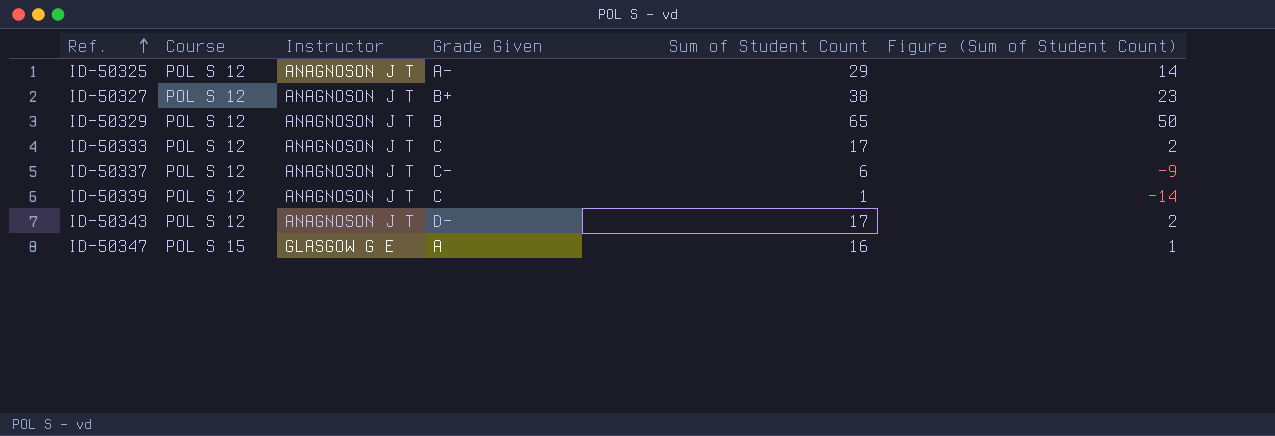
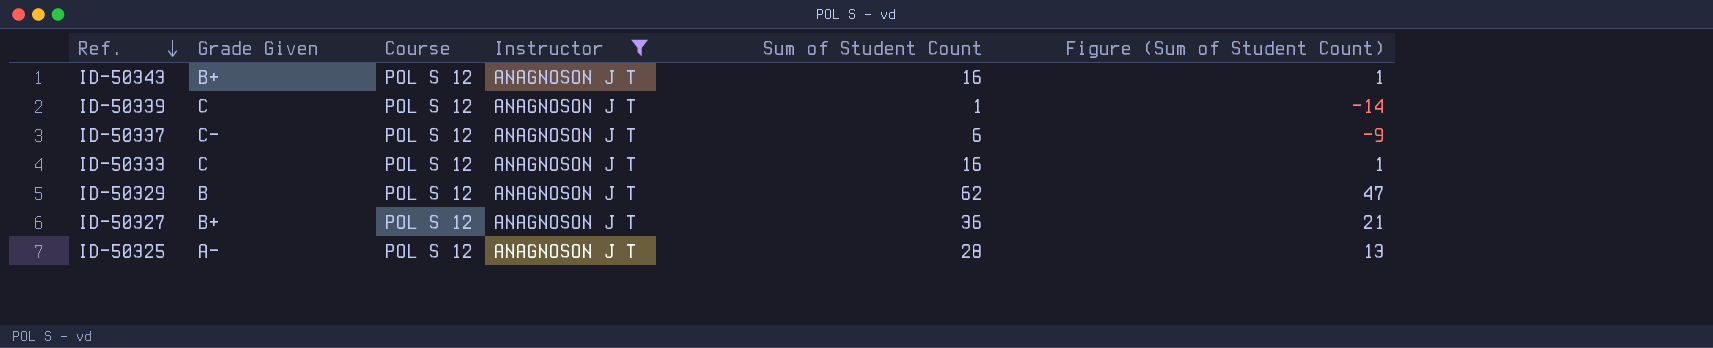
filter: none -> Instructor = ANAGNOSON J T
row order: Ref. ascending -> Ref. descending
column Grade Given | position: 4 -> 2
ID-50343 | Grade Given: D- -> B+
ID-50343 | Sum of Student Count: 17 -> 16
ID-50343 | Figure (Sum of Student Count): 2 -> 1
ID-50333 | Sum of Student Count: 17 -> 16
ID-50333 | Figure (Sum of Student Count): 2 -> 1
ID-50329 | Sum of Student Count: 65 -> 62
ID-50329 | Figure (Sum of Student Count): 50 -> 47
ID-50327 | Sum of Student Count: 38 -> 36
ID-50327 | Figure (Sum of Student Count): 23 -> 21
ID-50325 | Sum of Student Count: 29 -> 28
ID-50325 | Figure (Sum of Student Count): 14 -> 13

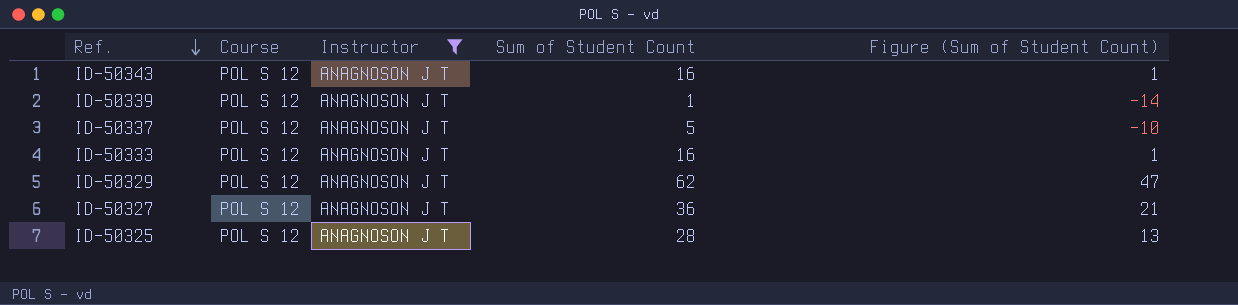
column Grade Given | position: 2 -> none
ID-50337 | Sum of Student Count: 6 -> 5
ID-50337 | Figure (Sum of Student Count): -9 -> -10

